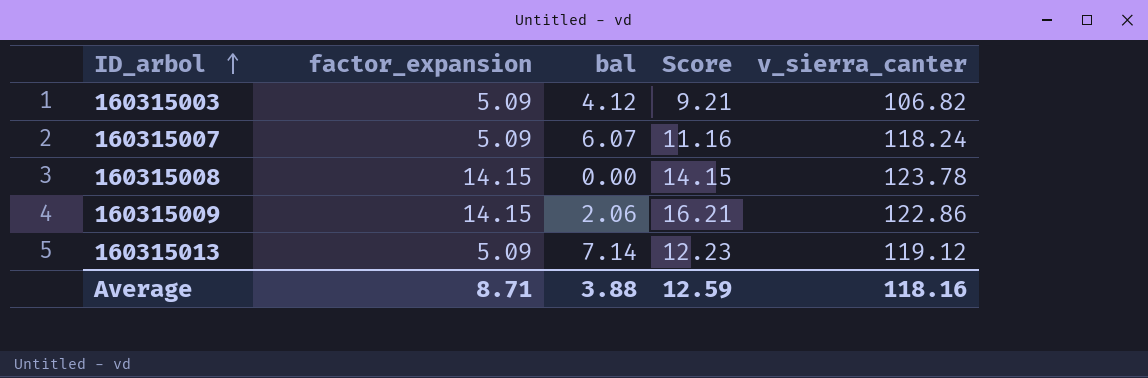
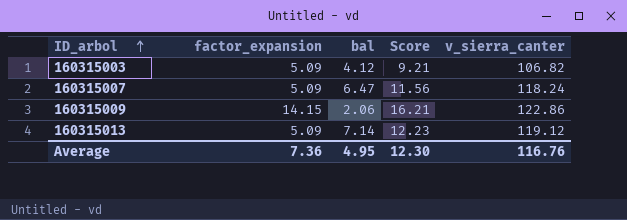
row 160315008: 14.15 | 0.00 | 14.15 | 123.78 -> none
160315007 | bal: 6.07 -> 6.47
160315007 | Score: 11.16 -> 11.56
Average | factor_expansion: 8.71 -> 7.36
Average | bal: 3.88 -> 4.95
Average | Score: 12.59 -> 12.30
Average | v_sierra_canter: 118.16 -> 116.76

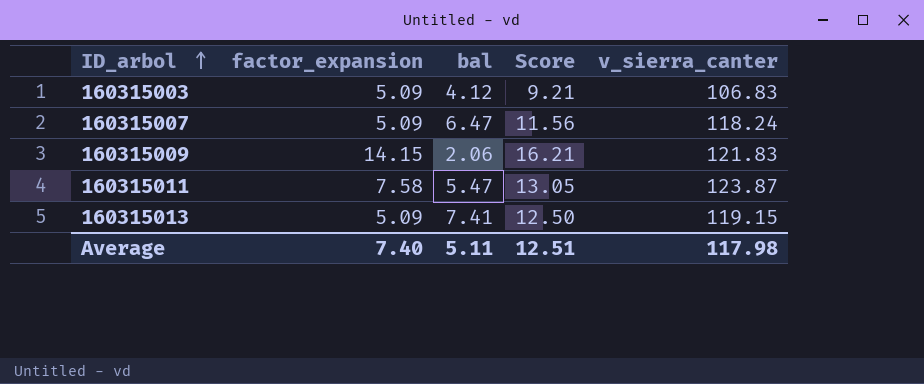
160315003 | v_sierra_canter: 106.82 -> 106.83
160315009 | v_sierra_canter: 122.86 -> 121.83
row 160315011: none -> 7.58 | 5.47 | 13.05 | 123.87
160315013 | bal: 7.14 -> 7.41
160315013 | Score: 12.23 -> 12.50
160315013 | v_sierra_canter: 119.12 -> 119.15
Average | factor_expansion: 7.36 -> 7.40
Average | bal: 4.95 -> 5.11
Average | Score: 12.30 -> 12.51
Average | v_sierra_canter: 116.76 -> 117.98

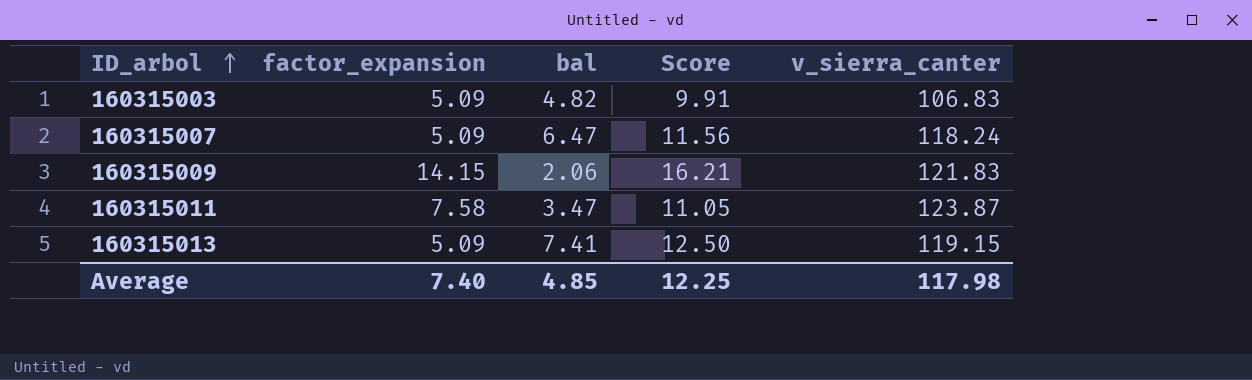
160315003 | bal: 4.12 -> 4.82
160315003 | Score: 9.21 -> 9.91
160315011 | bal: 5.47 -> 3.47
160315011 | Score: 13.05 -> 11.05
Average | bal: 5.11 -> 4.85
Average | Score: 12.51 -> 12.25

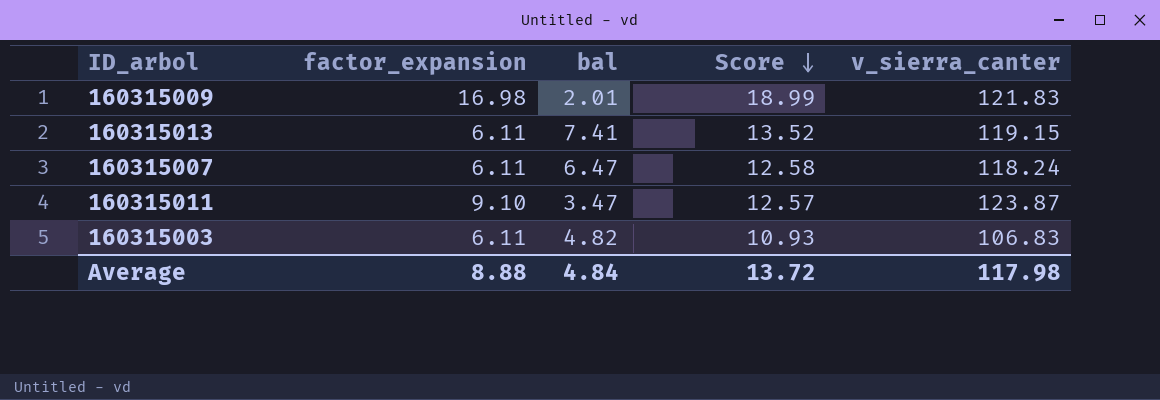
row order: ID_arbol ascending -> Score descending
160315009 | factor_expansion: 14.15 -> 16.98
160315009 | bal: 2.06 -> 2.01
160315009 | Score: 16.21 -> 18.99
160315013 | factor_expansion: 5.09 -> 6.11
160315013 | Score: 12.50 -> 13.52
160315007 | factor_expansion: 5.09 -> 6.11
160315007 | Score: 11.56 -> 12.58
160315011 | factor_expansion: 7.58 -> 9.10
160315011 | Score: 11.05 -> 12.57
160315003 | factor_expansion: 5.09 -> 6.11
160315003 | Score: 9.91 -> 10.93
Average | factor_expansion: 7.40 -> 8.88
Average | bal: 4.85 -> 4.84
Average | Score: 12.25 -> 13.72

